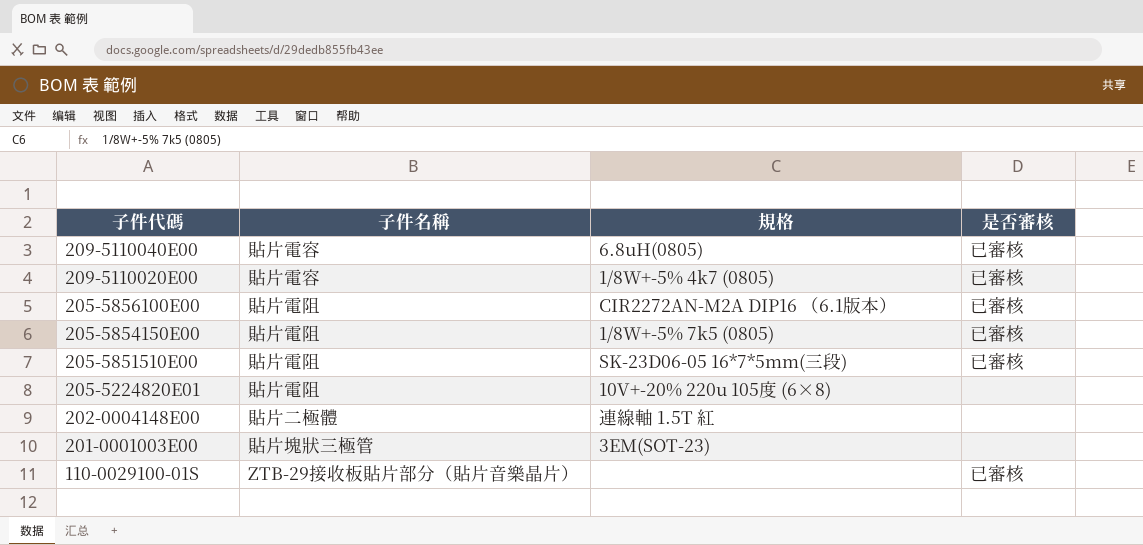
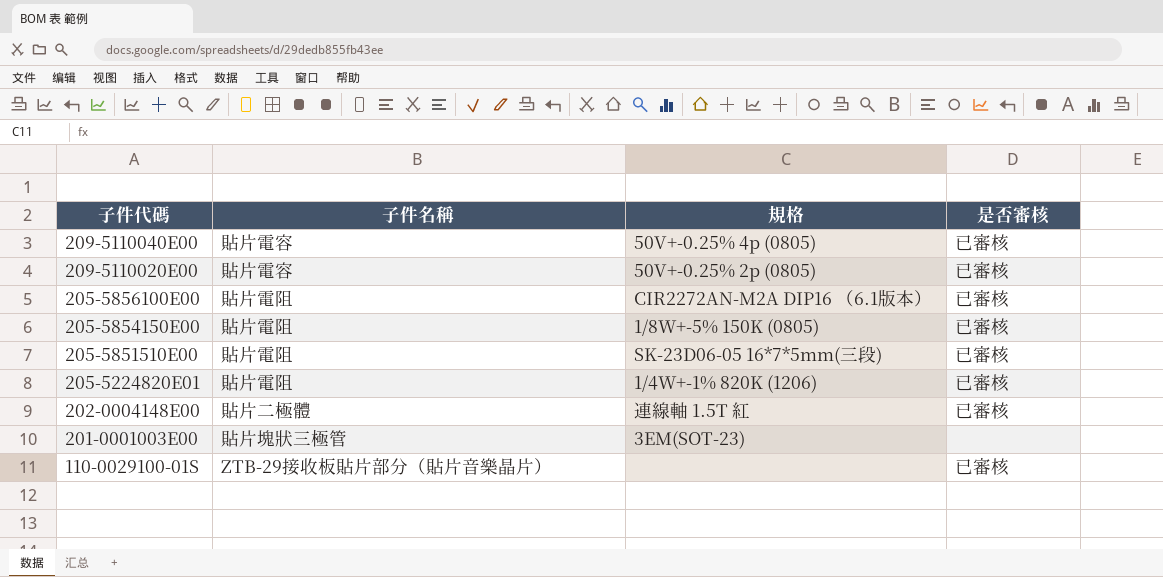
209-5110040E00 | 規格: 6.8uH(0805) -> 50V+-0.25% 4p (0805)
209-5110020E00 | 規格: 1/8W+-5% 4k7 (0805) -> 50V+-0.25% 2p (0805)
205-5854150E00 | 規格: 1/8W+-5% 7k5 (0805) -> 1/8W+-5% 150K (0805)
205-5224820E01 | 規格: 10V+-20% 220u 105度 (6×8) -> 1/4W+-1% 820K (1206)
205-5224820E01 | 是否審核: none -> 已審核
202-0004148E00 | 是否審核: none -> 已審核

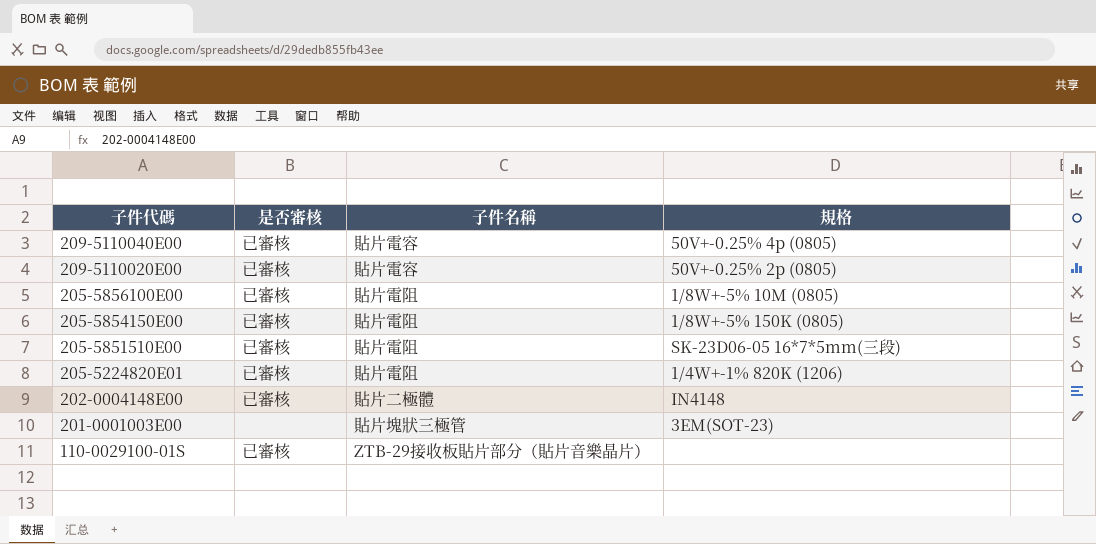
column 是否審核 | position: 4 -> 2
205-5856100E00 | 規格: CIR2272AN-M2A DIP16 （6.1版本） -> 1/8W+-5% 10M (0805)
202-0004148E00 | 規格: 連線軸 1.5T 紅 -> IN4148

